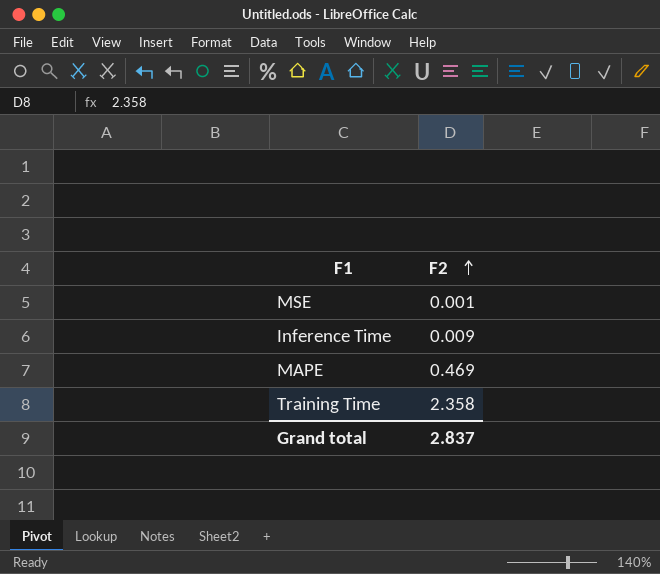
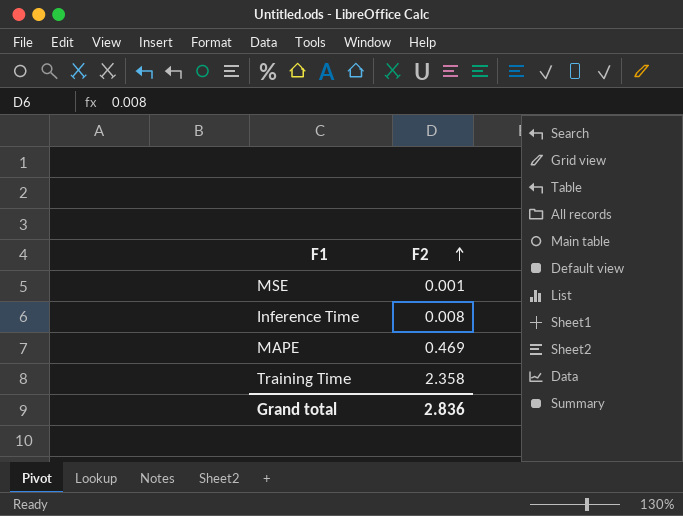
Inference Time | F2: 0.009 -> 0.008
Grand total | F2: 2.837 -> 2.836

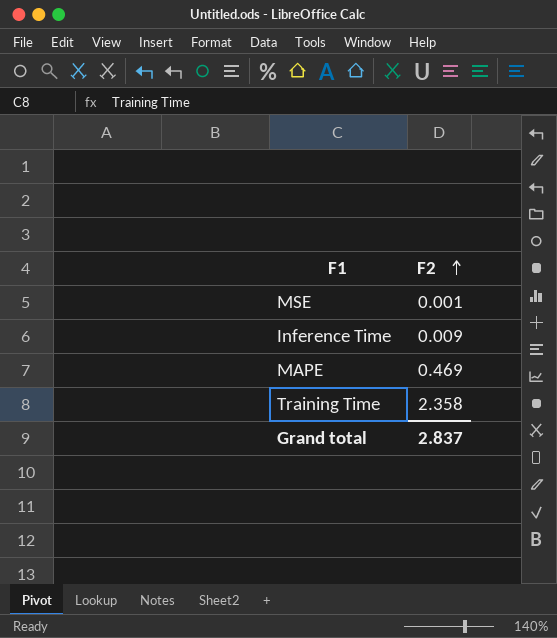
Inference Time | F2: 0.008 -> 0.009
Grand total | F2: 2.836 -> 2.837

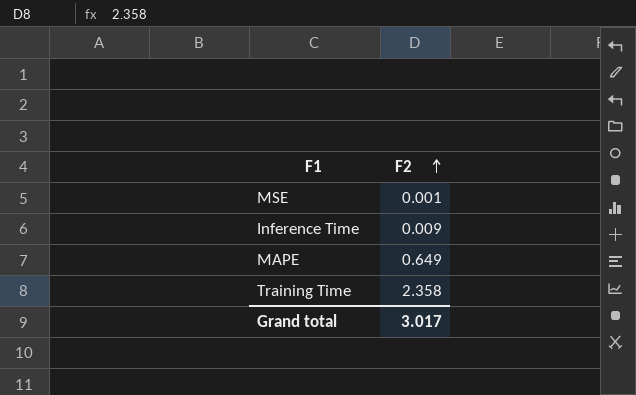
MAPE | F2: 0.469 -> 0.649
Grand total | F2: 2.837 -> 3.017

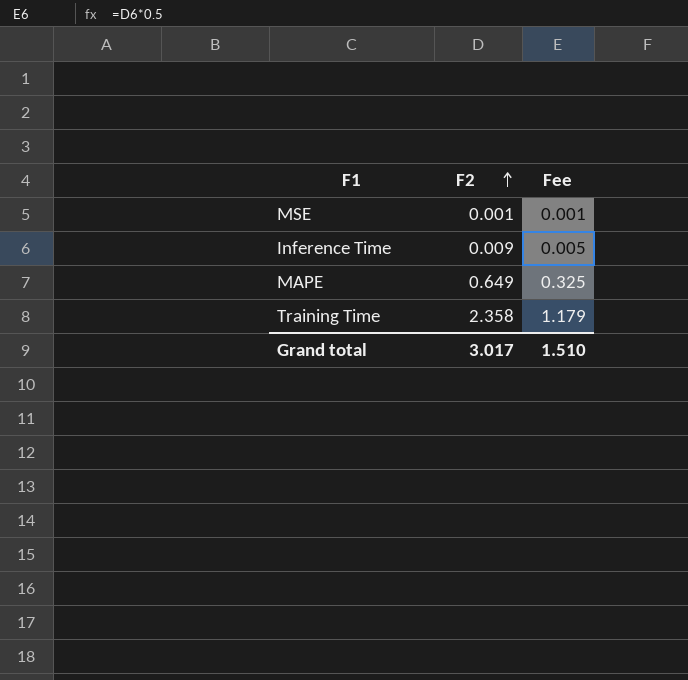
column Fee | formula: none -> [F2] * 0.5

